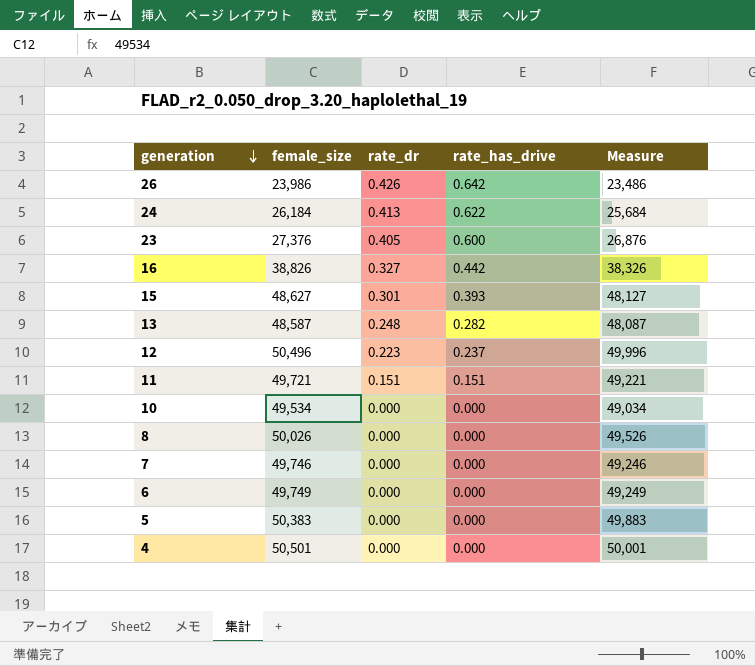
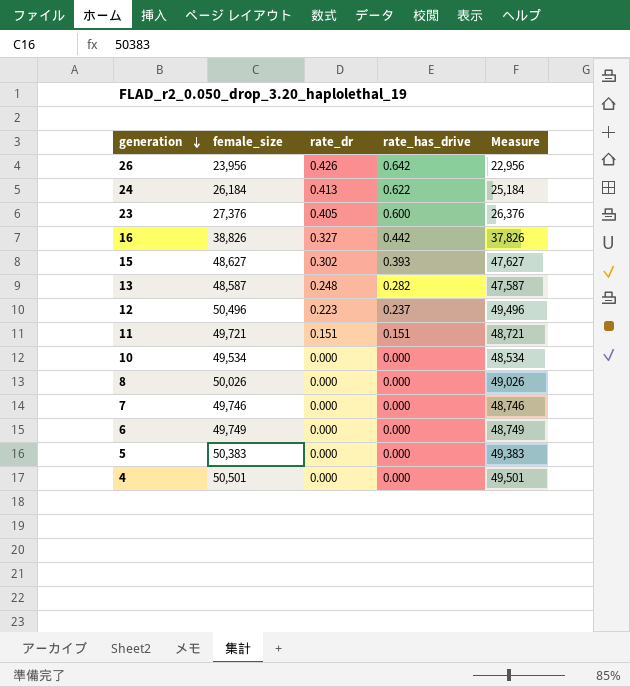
column Measure | formula: [female_size] - 500 -> [female_size] - 1000
26 | female_size: 23,986 -> 23,956
15 | rate_dr: 0.301 -> 0.302

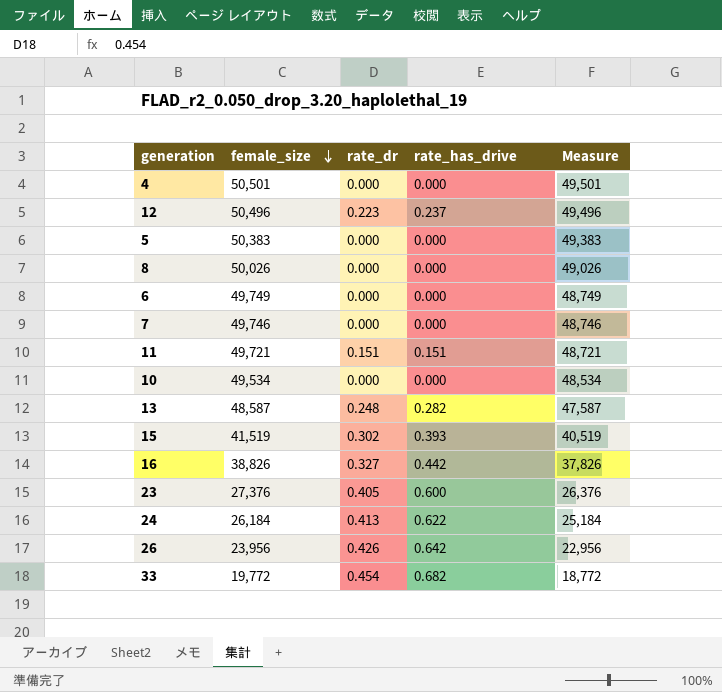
row order: generation descending -> female_size descending
15 | female_size: 48,627 -> 41,519
15 | Measure: 47,627 -> 40,519
row 33: none -> 19,772 | 0.454 | 0.682 | 18,772

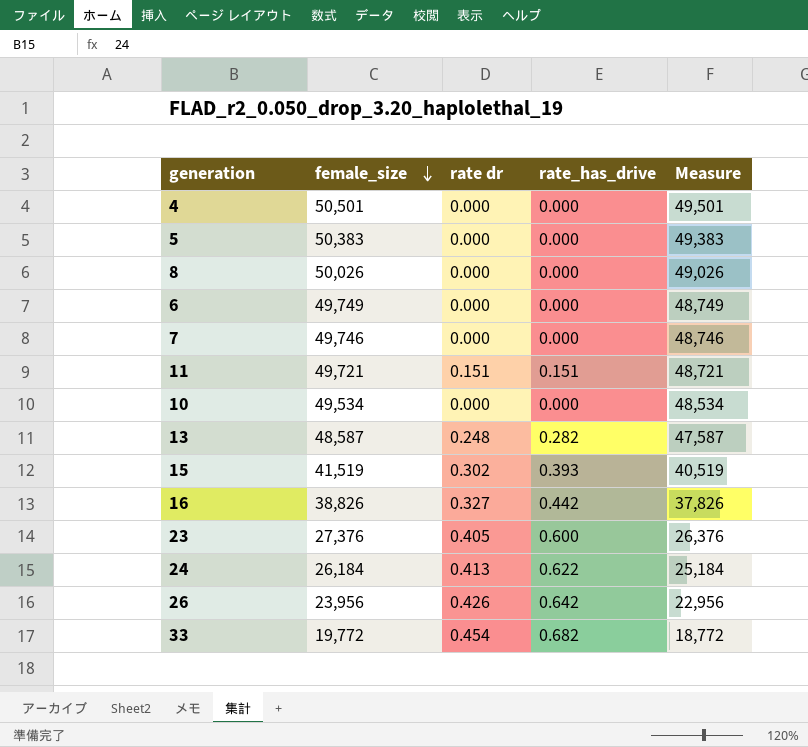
column name: rate_dr -> rate dr
row 12: 50,496 | 0.223 | 0.237 | 49,496 -> none

